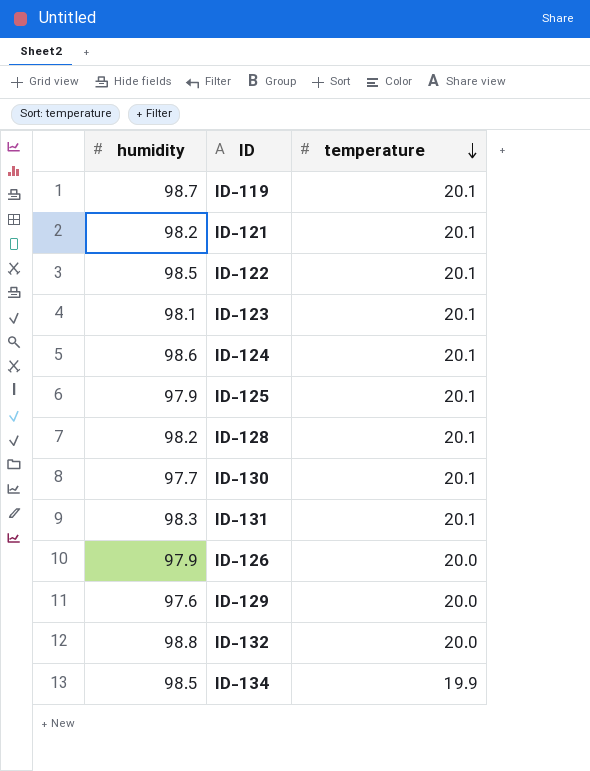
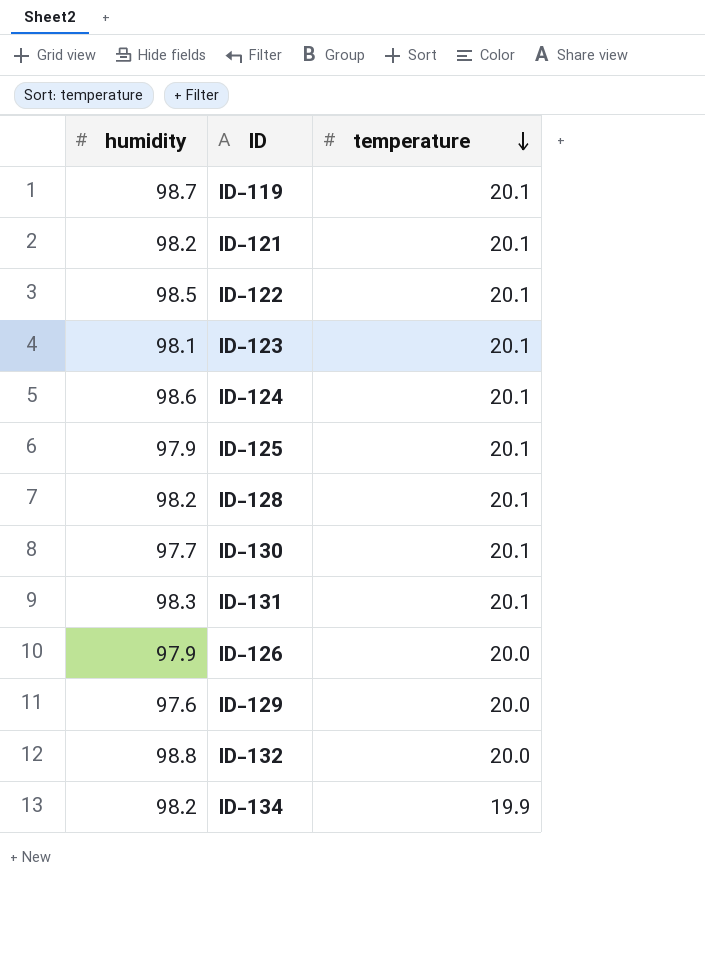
ID-134 | humidity: 98.5 -> 98.2

